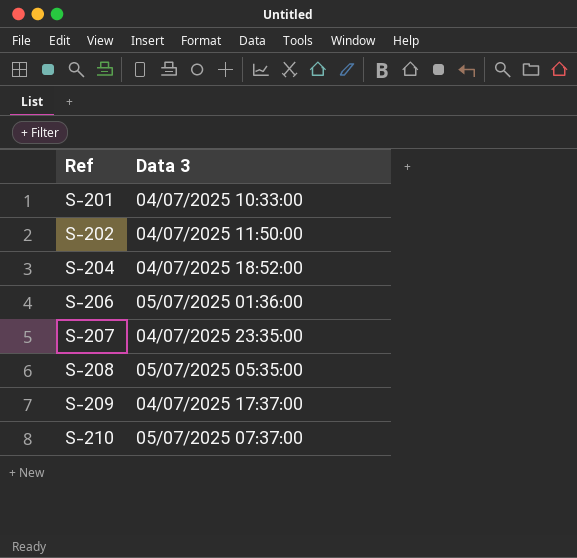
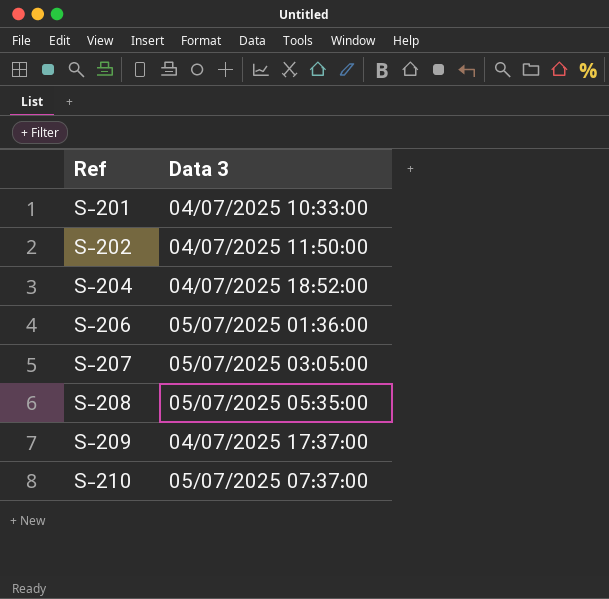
S-207 | Data 3: 04/07/2025 23:35:00 -> 05/07/2025 03:05:00

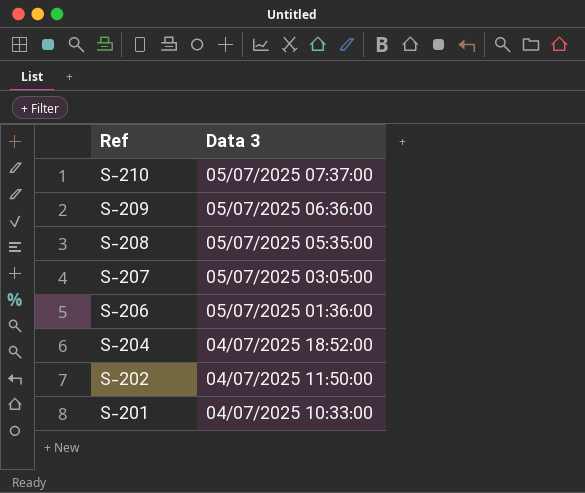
row order: Ref ascending -> Ref descending
S-209 | Data 3: 04/07/2025 17:37:00 -> 05/07/2025 06:36:00

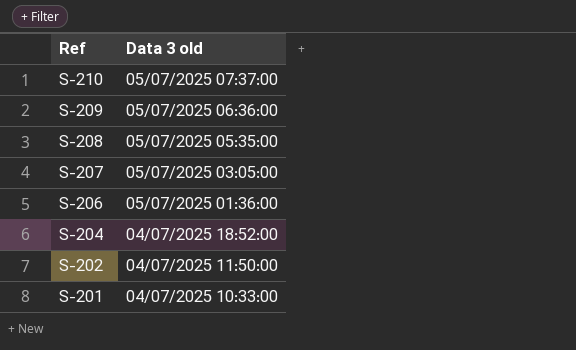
column name: Data 3 -> Data 3 old

